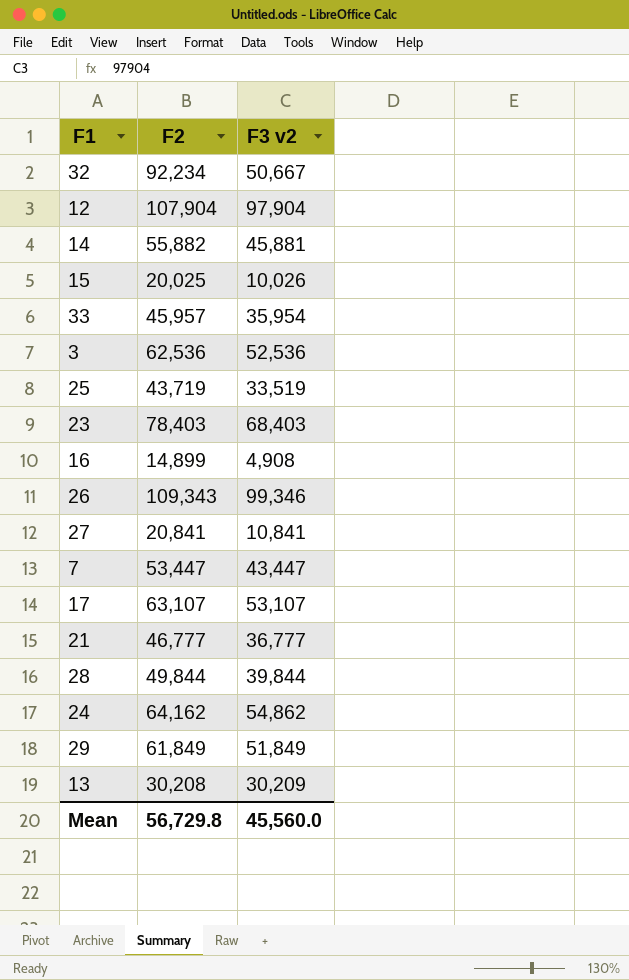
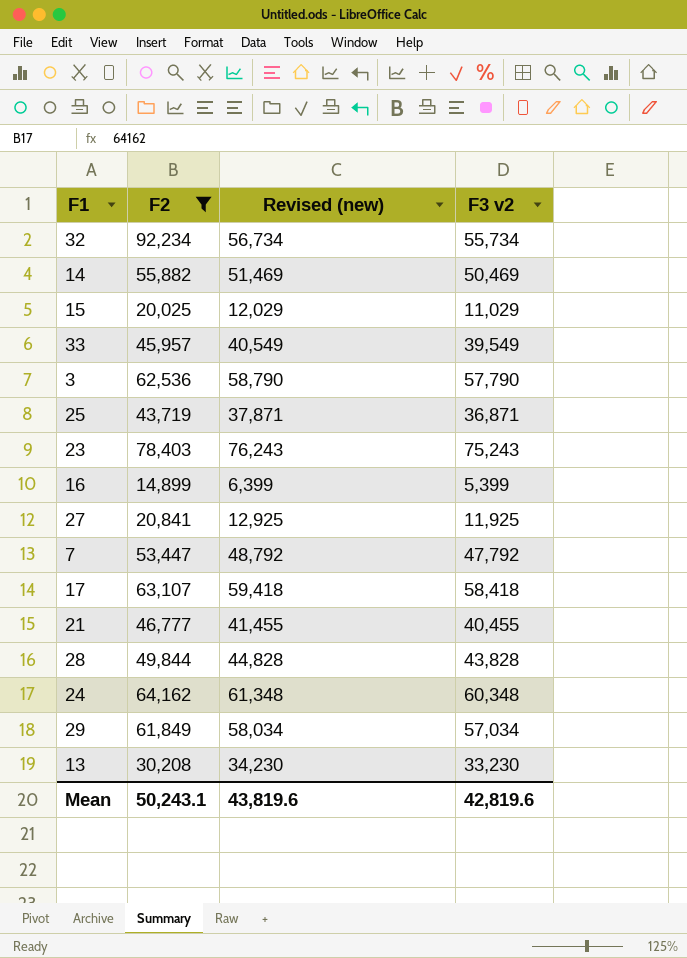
filter: none -> F2 <= 92,234
column Revised (new) | formula: none -> [F3 v2] + 1000
32 | F3 v2: 50,667 -> 55,734
14 | F3 v2: 45,881 -> 50,469
15 | F3 v2: 10,026 -> 11,029
33 | F3 v2: 35,954 -> 39,549
3 | F3 v2: 52,536 -> 57,790
25 | F3 v2: 33,519 -> 36,871
23 | F3 v2: 68,403 -> 75,243
16 | F3 v2: 4,908 -> 5,399
27 | F3 v2: 10,841 -> 11,925
7 | F3 v2: 43,447 -> 47,792
17 | F3 v2: 53,107 -> 58,418
21 | F3 v2: 36,777 -> 40,455
28 | F3 v2: 39,844 -> 43,828
24 | F3 v2: 54,862 -> 60,348
29 | F3 v2: 51,849 -> 57,034
13 | F3 v2: 30,209 -> 33,230
Mean | F2: 56,729.8 -> 50,243.1
Mean | F3 v2: 45,560.0 -> 42,819.6

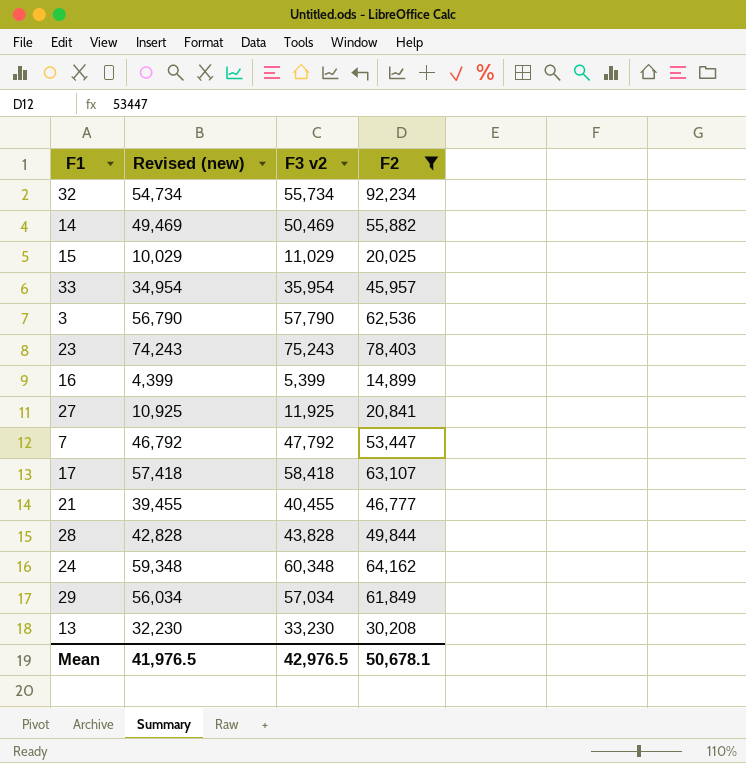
column Revised (new) | formula: [F3 v2] + 1000 -> [F3 v2] - 1000
column F2 | position: 2 -> 4
row 25: 43,719 | 37,871 | 36,871 -> none
33 | F3 v2: 39,549 -> 35,954
Mean | Revised (new): 43,819.6 -> 41,976.5
Mean | F3 v2: 42,819.6 -> 42,976.5
Mean | F2: 50,243.1 -> 50,678.1

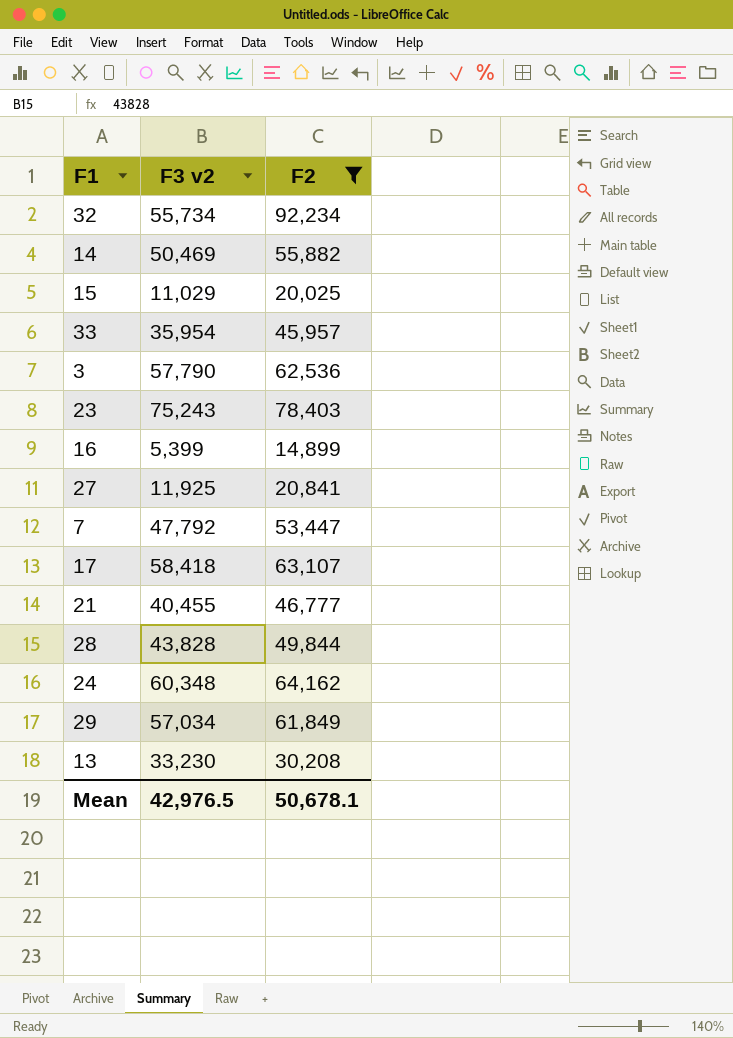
column Revised (new) | formula: [F3 v2] - 1000 -> none

